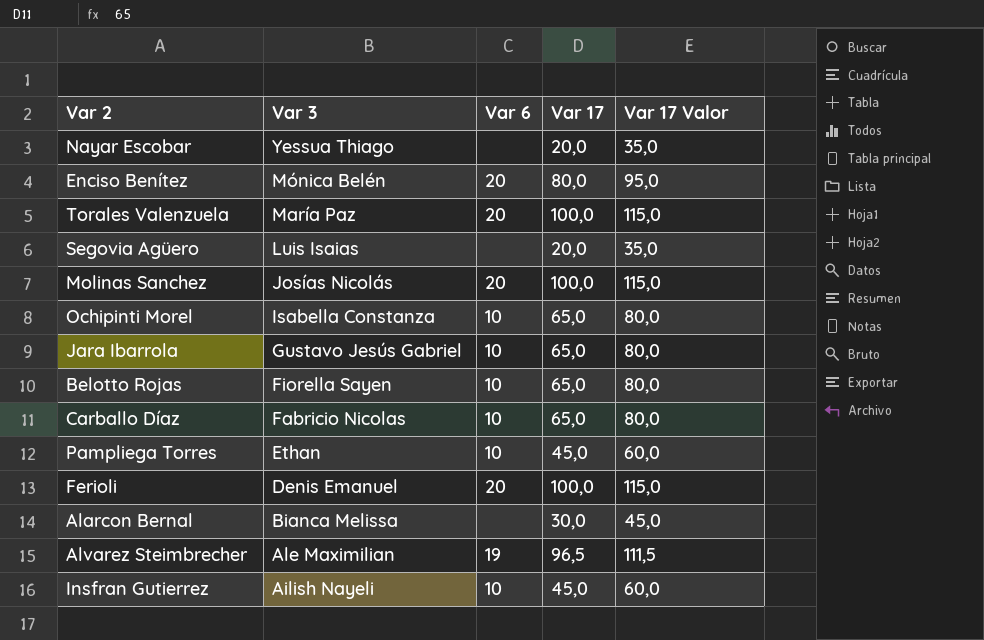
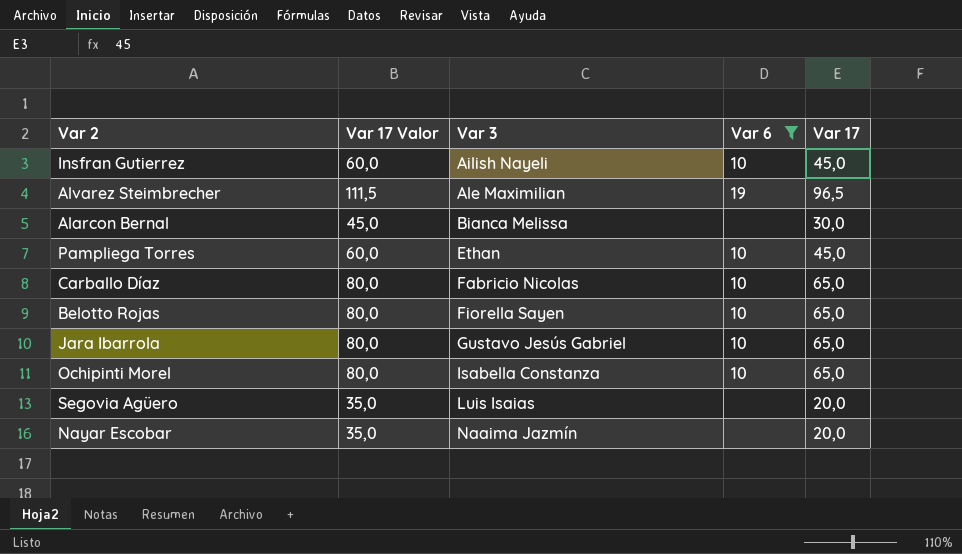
filter: none -> Var 6 != 20
row order: Var 3 descending -> Var 3 ascending
column Var 17 Valor | position: 5 -> 2
Nayar Escobar | Var 3: Yessua Thiago -> Naaima Jazmín

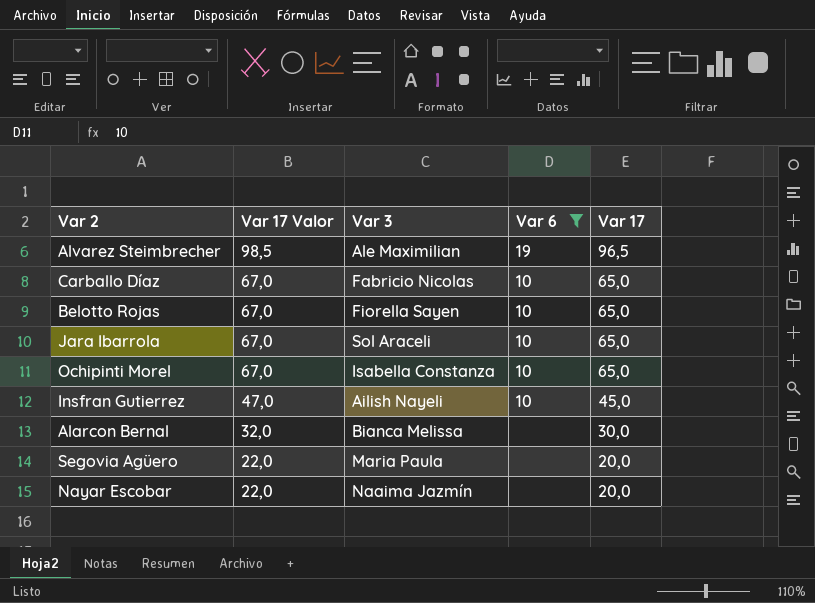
row order: Var 3 ascending -> Var 17 Valor descending
column Var 17 Valor | formula: [Var 17] + 15 -> [Var 17] + 2
row Pampliega Torres: 60,0 | Ethan | 10 | 45,0 -> none
Jara Ibarrola | Var 3: Gustavo Jesús Gabriel -> Sol Araceli
Segovia Agüero | Var 3: Luis Isaias -> Maria Paula

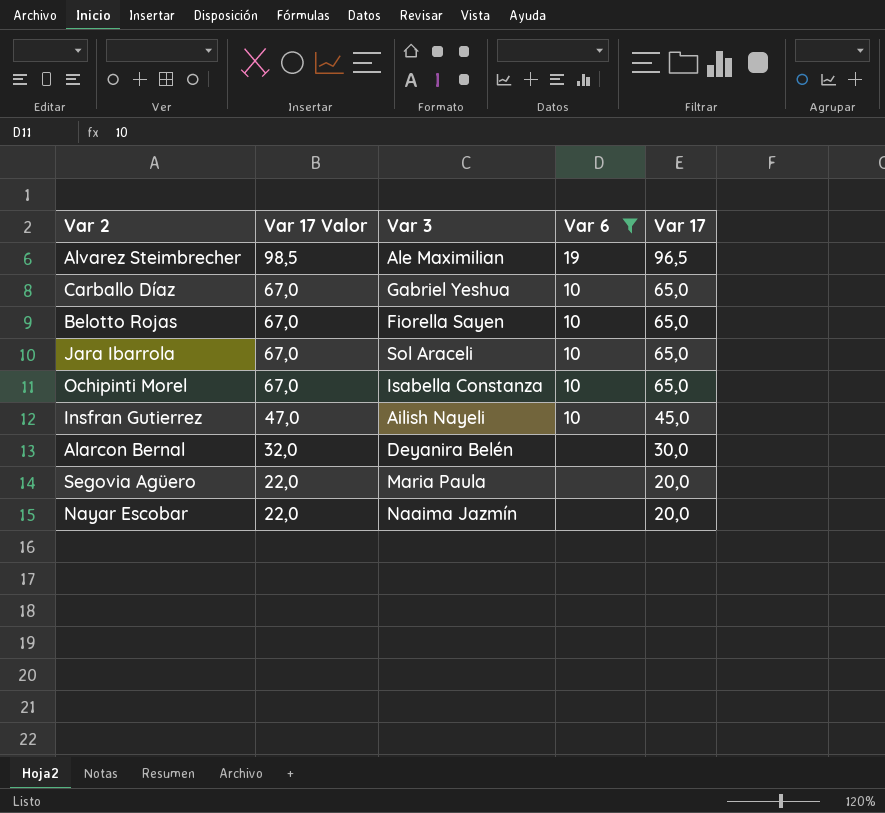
Carballo Díaz | Var 3: Fabricio Nicolas -> Gabriel Yeshua
Alarcon Bernal | Var 3: Bianca Melissa -> Deyanira Belén

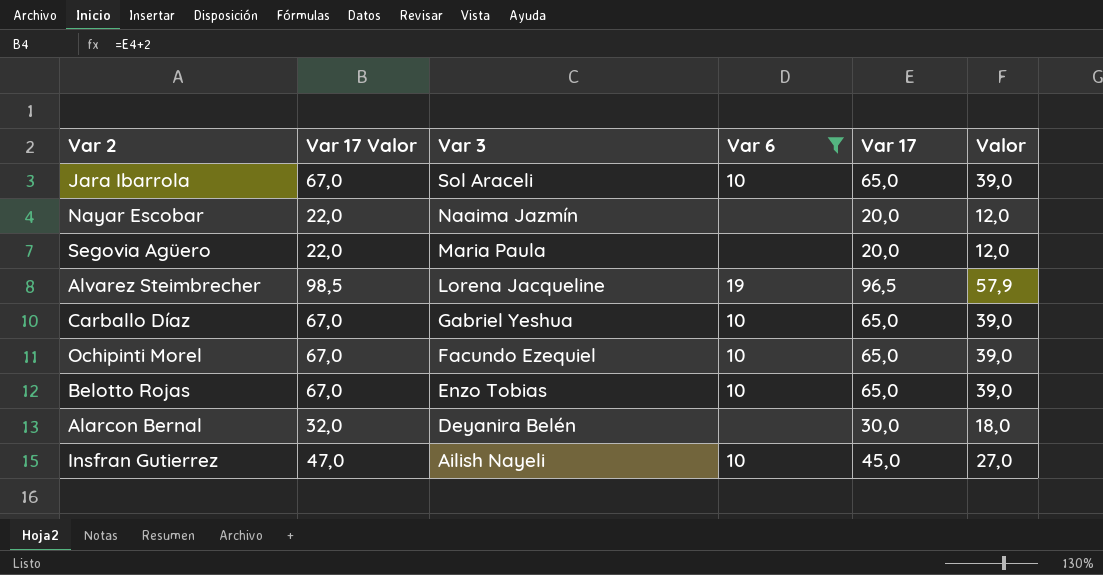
row order: Var 17 Valor descending -> Var 3 descending
column Valor | formula: none -> [Var 17] * 0,6
Alvarez Steimbrecher | Var 3: Ale Maximilian -> Lorena Jacqueline
Ochipinti Morel | Var 3: Isabella Constanza -> Facundo Ezequiel
Belotto Rojas | Var 3: Fiorella Sayen -> Enzo Tobias

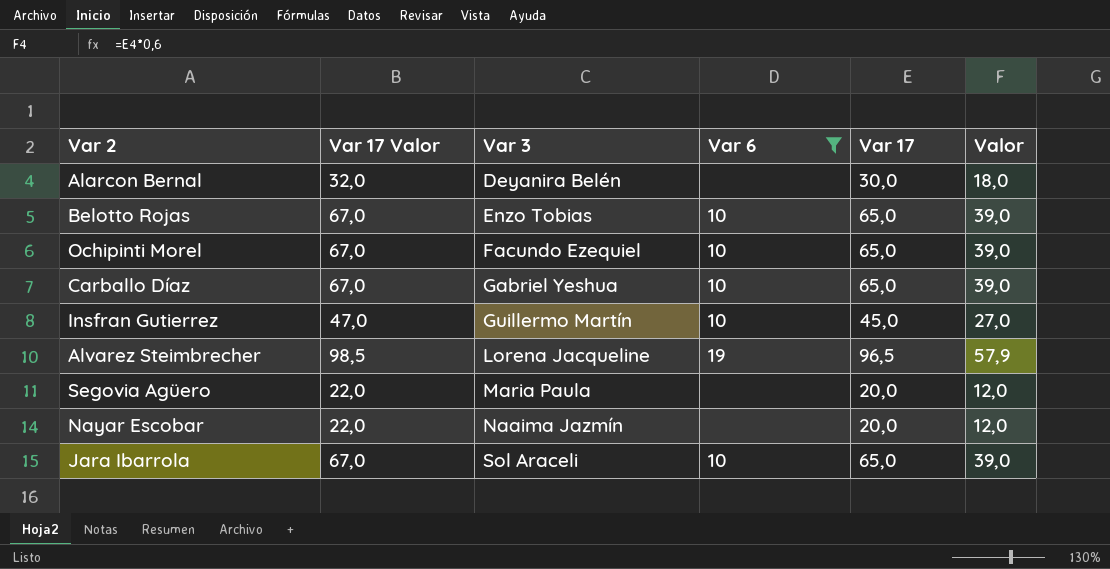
row order: Var 3 descending -> Var 3 ascending
Insfran Gutierrez | Var 3: Ailish Nayeli -> Guillermo Martín

